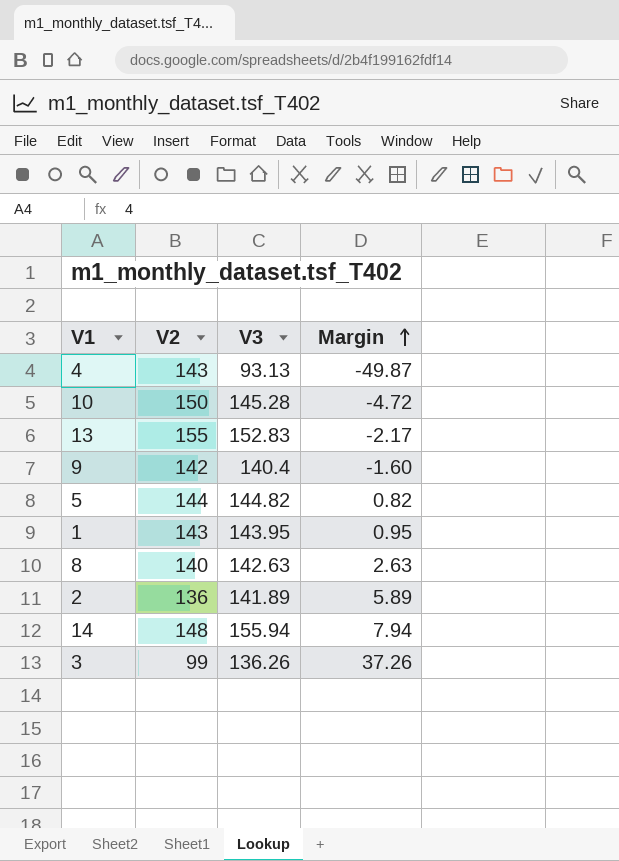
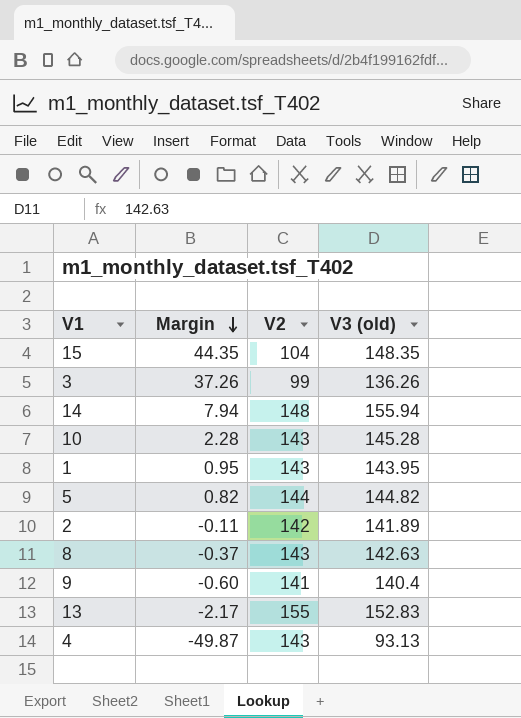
row order: Margin ascending -> Margin descending
column Margin | position: 4 -> 2
column name: V3 -> V3 (old)
row 15: none -> 44.35 | 104 | 148.35
10 | Margin: -4.72 -> 2.28
10 | V2: 150 -> 143
2 | Margin: 5.89 -> -0.11
2 | V2: 136 -> 142
8 | Margin: 2.63 -> -0.37
8 | V2: 140 -> 143
9 | Margin: -1.60 -> -0.60
9 | V2: 142 -> 141

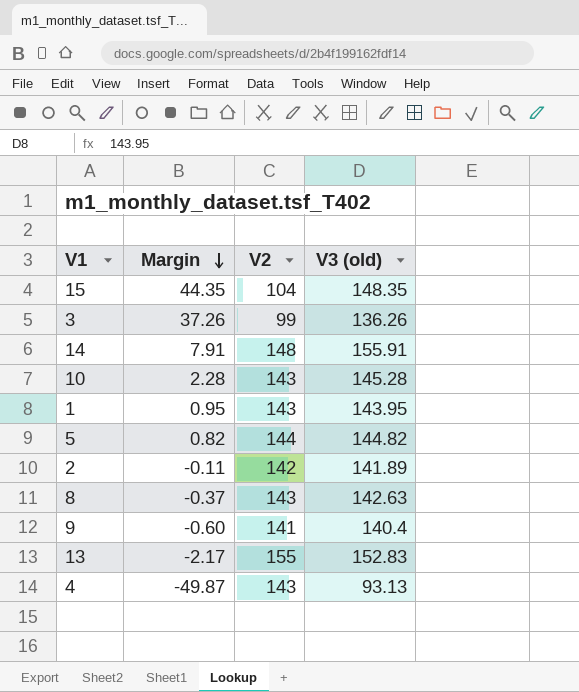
14 | Margin: 7.94 -> 7.91
14 | V3 (old): 155.94 -> 155.91

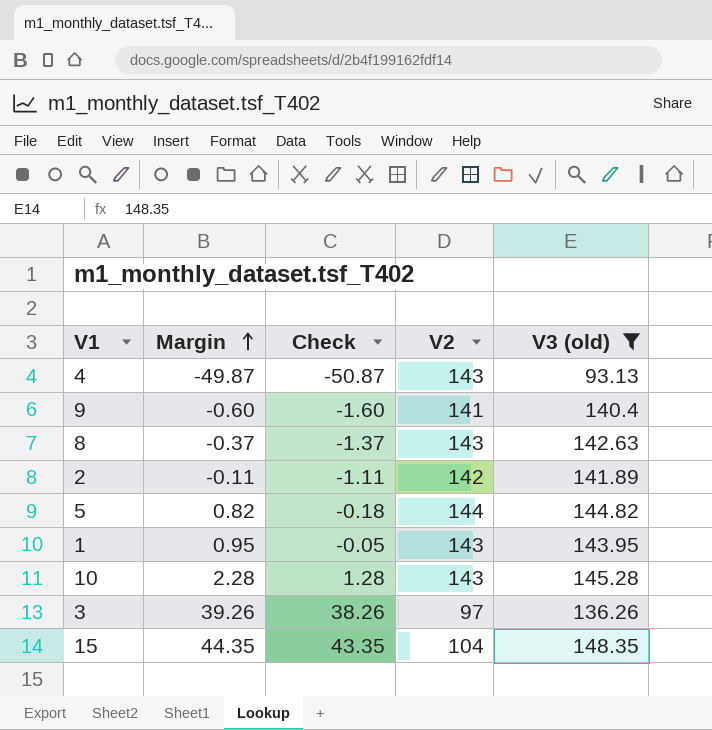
filter: none -> V3 (old) <= 148.35
row order: Margin descending -> Margin ascending
column Check | formula: none -> [Margin] - 1
3 | Margin: 37.26 -> 39.26
3 | V2: 99 -> 97

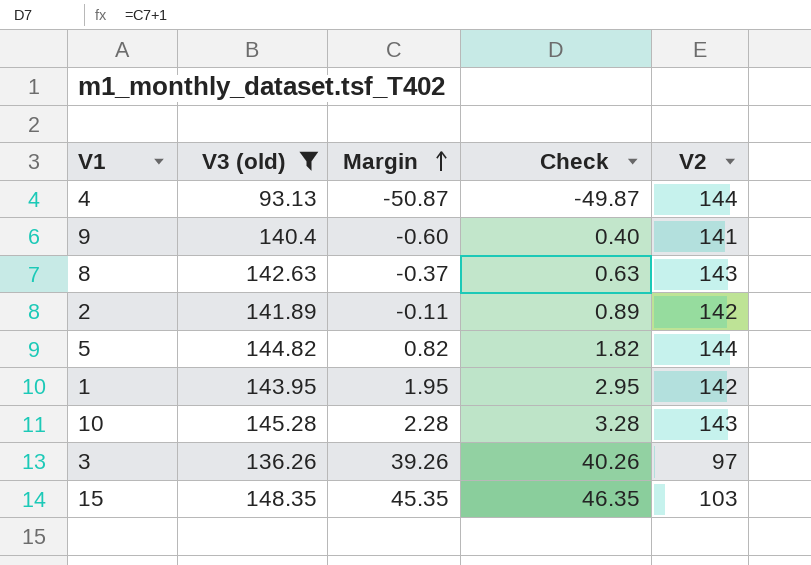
column V3 (old) | position: 5 -> 2
column Check | formula: [Margin] - 1 -> [Margin] + 1
4 | Margin: -49.87 -> -50.87
4 | V2: 143 -> 144
1 | Margin: 0.95 -> 1.95
1 | V2: 143 -> 142
15 | Margin: 44.35 -> 45.35
15 | V2: 104 -> 103

